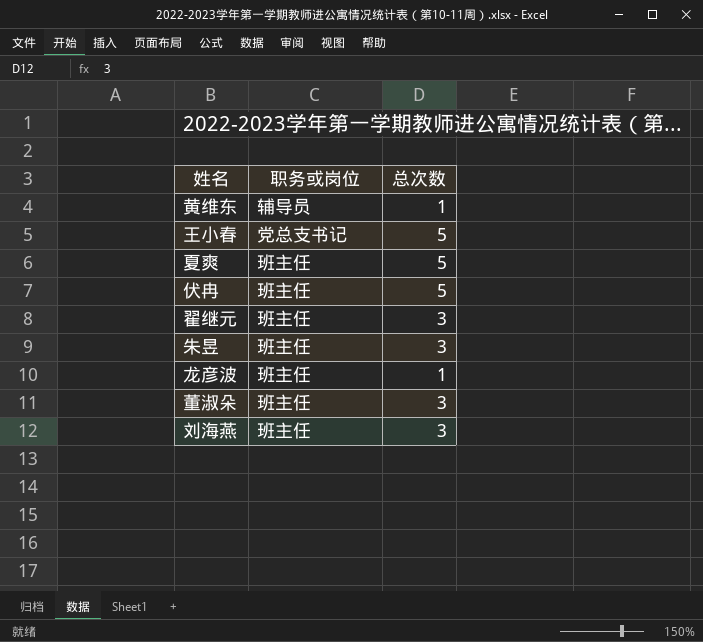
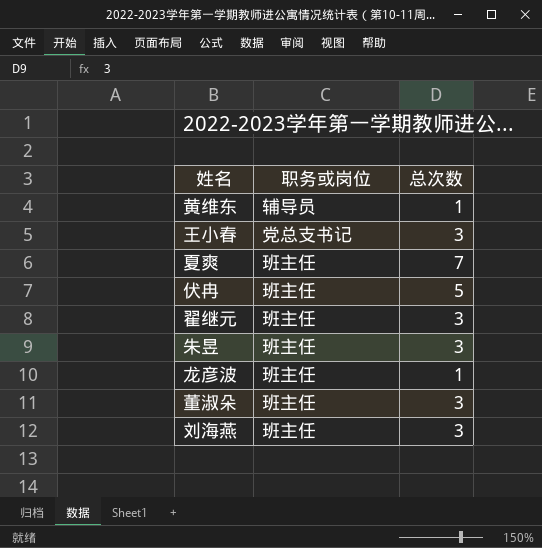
王小春 | 总次数: 5 -> 3
夏爽 | 总次数: 5 -> 7

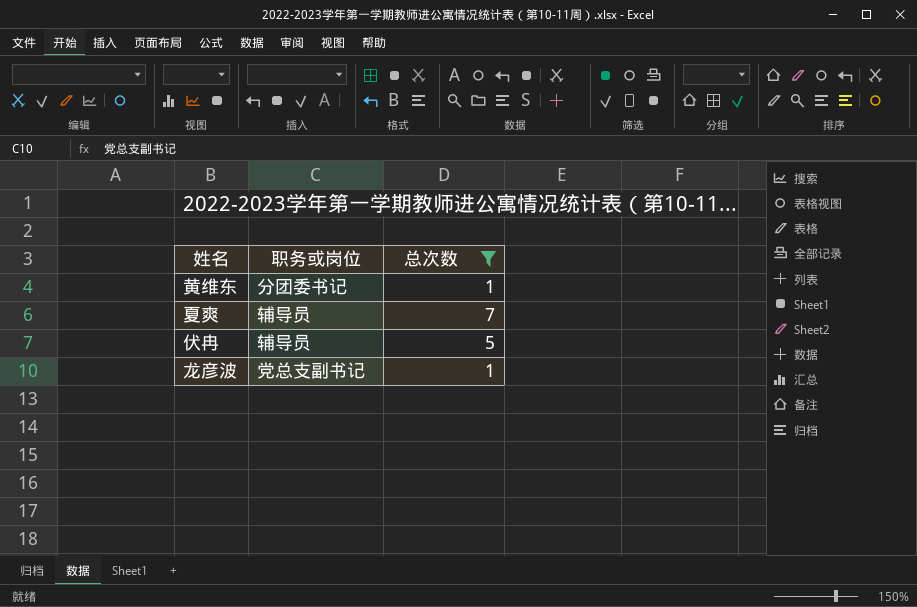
filter: none -> 总次数 != 3
黄维东 | 职务或岗位: 辅导员 -> 分团委书记
夏爽 | 职务或岗位: 班主任 -> 辅导员
伏冉 | 职务或岗位: 班主任 -> 辅导员
龙彦波 | 职务或岗位: 班主任 -> 党总支副书记

